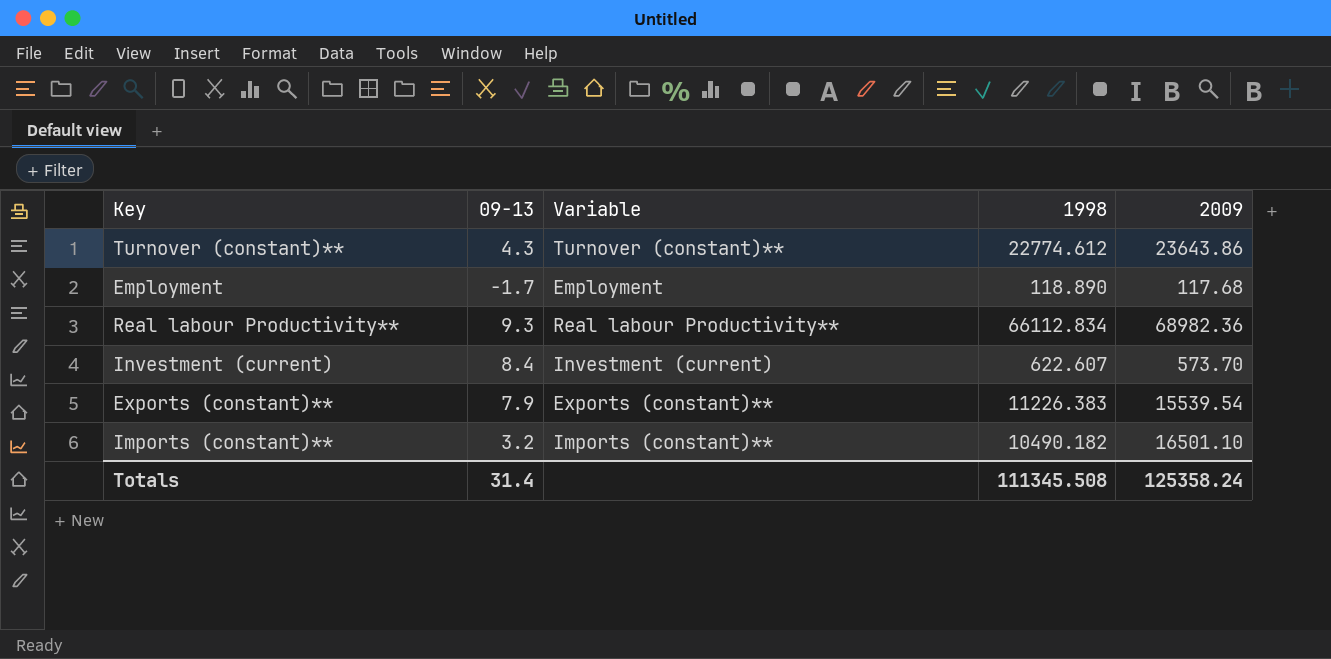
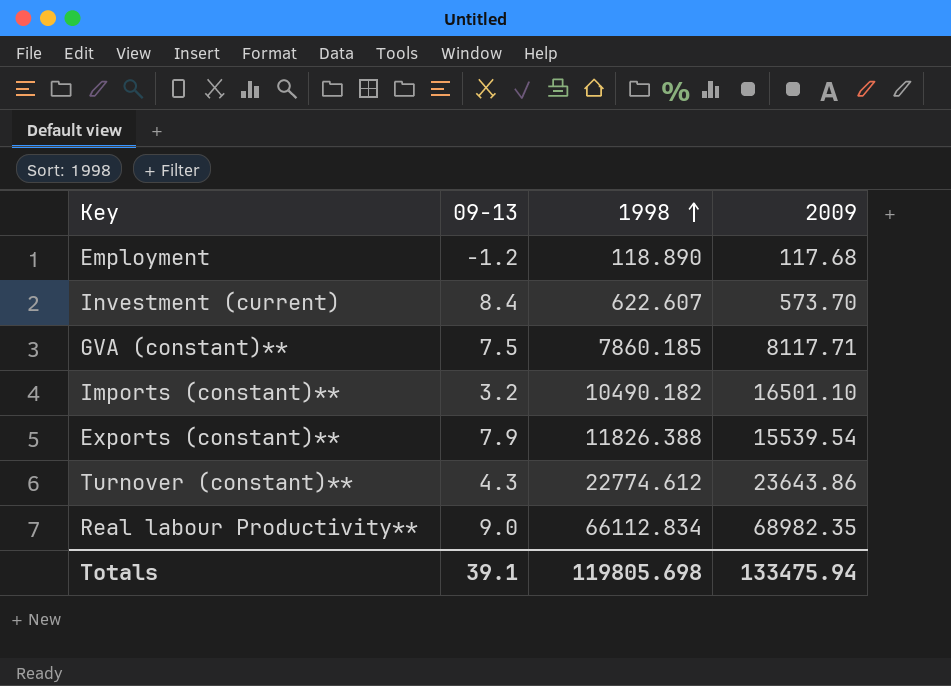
row order: none -> 1998 ascending
column Variable | position: 3 -> none
Employment | 09-13: -1.7 -> -1.2
row GVA (constant)**: none -> 7.5 | 7860.185 | 8117.71
Exports (constant)** | 1998: 11226.383 -> 11826.388
Real labour Productivity** | 09-13: 9.3 -> 9.0
Real labour Productivity** | 2009: 68982.36 -> 68982.35
Totals | 09-13: 31.4 -> 39.1
Totals | 1998: 111345.508 -> 119805.698
Totals | 2009: 125358.24 -> 133475.94

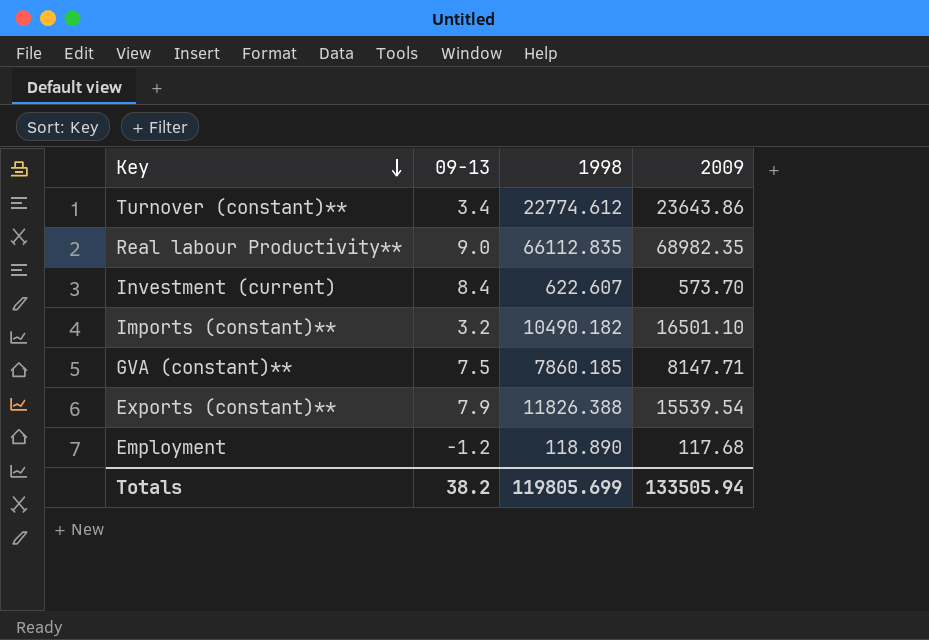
row order: 1998 ascending -> Key descending
Turnover (constant)** | 09-13: 4.3 -> 3.4
Real labour Productivity** | 1998: 66112.834 -> 66112.835
GVA (constant)** | 2009: 8117.71 -> 8147.71
Totals | 09-13: 39.1 -> 38.2
Totals | 1998: 119805.698 -> 119805.699
Totals | 2009: 133475.94 -> 133505.94

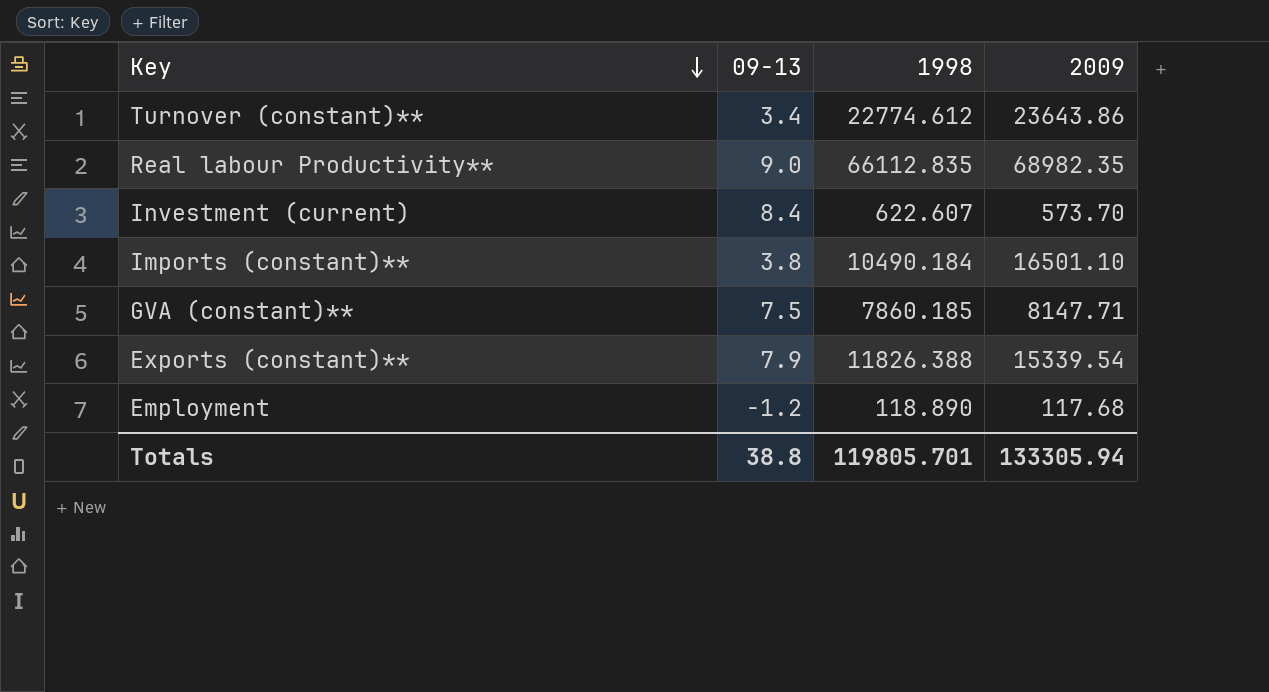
Imports (constant)** | 09-13: 3.2 -> 3.8
Imports (constant)** | 1998: 10490.182 -> 10490.184
Exports (constant)** | 2009: 15539.54 -> 15339.54
Totals | 09-13: 38.2 -> 38.8
Totals | 1998: 119805.699 -> 119805.701
Totals | 2009: 133505.94 -> 133305.94

